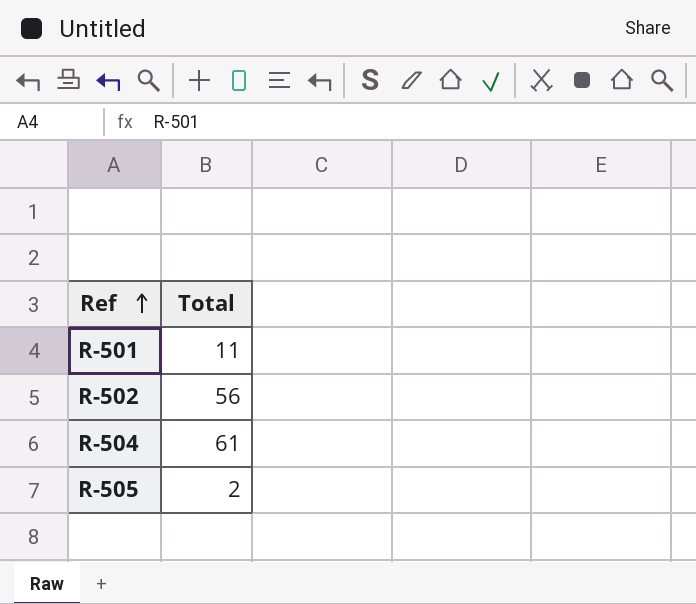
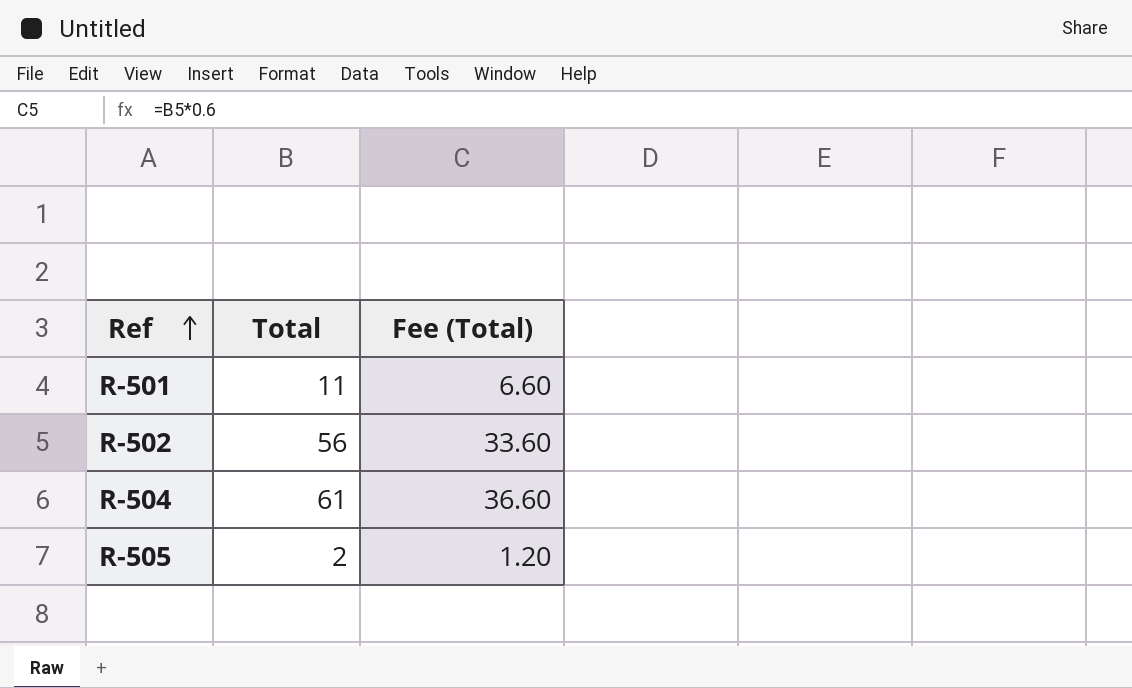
column Fee (Total) | formula: none -> [Total] * 0.6

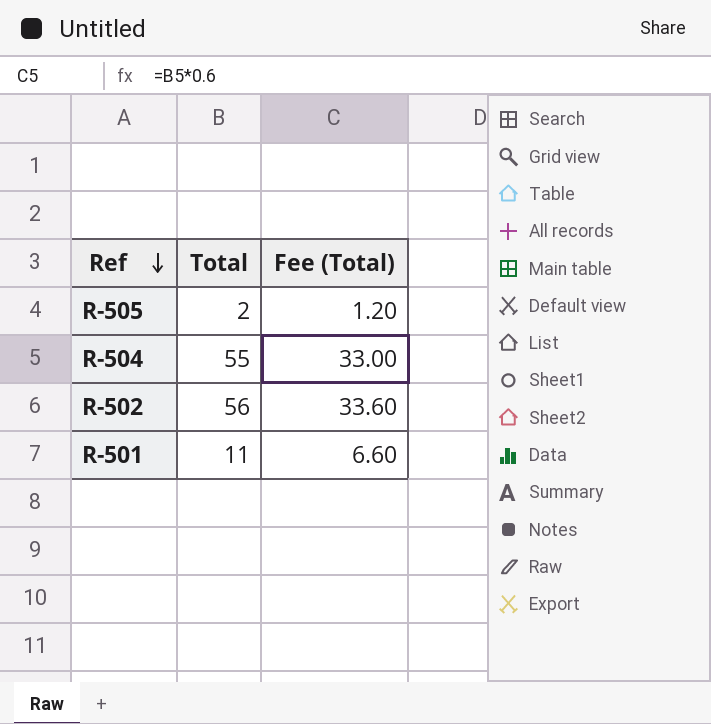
row order: Ref ascending -> Ref descending
R-504 | Total: 61 -> 55
R-504 | Fee (Total): 36.60 -> 33.00

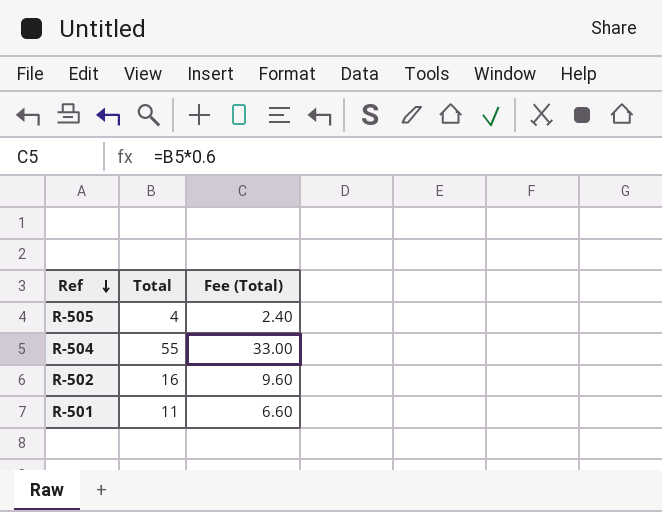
R-505 | Total: 2 -> 4
R-505 | Fee (Total): 1.20 -> 2.40
R-502 | Total: 56 -> 16
R-502 | Fee (Total): 33.60 -> 9.60

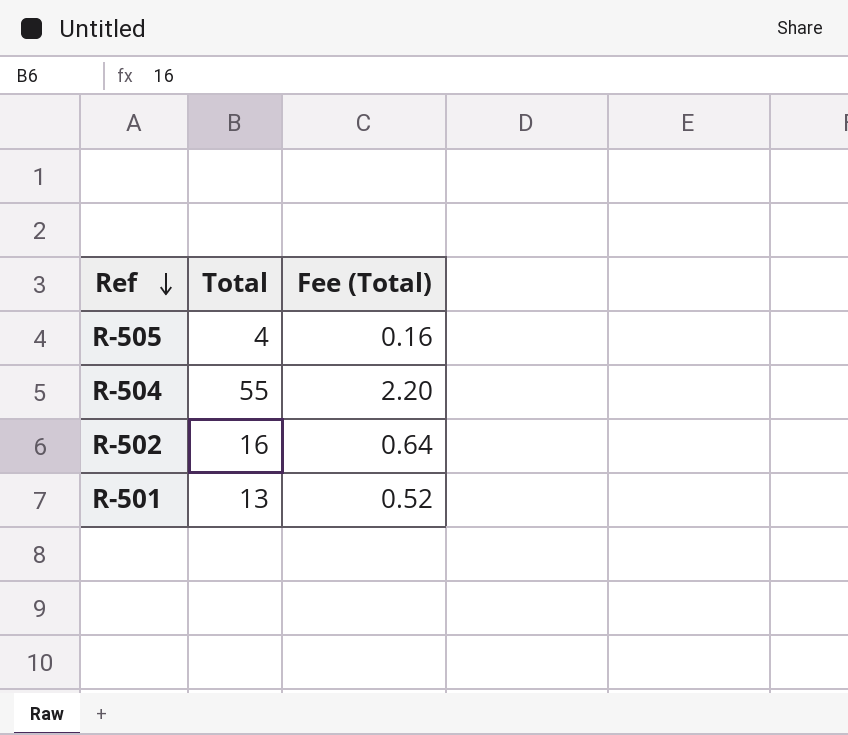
column Fee (Total) | formula: [Total] * 0.6 -> [Total] * 0.04
R-501 | Total: 11 -> 13

